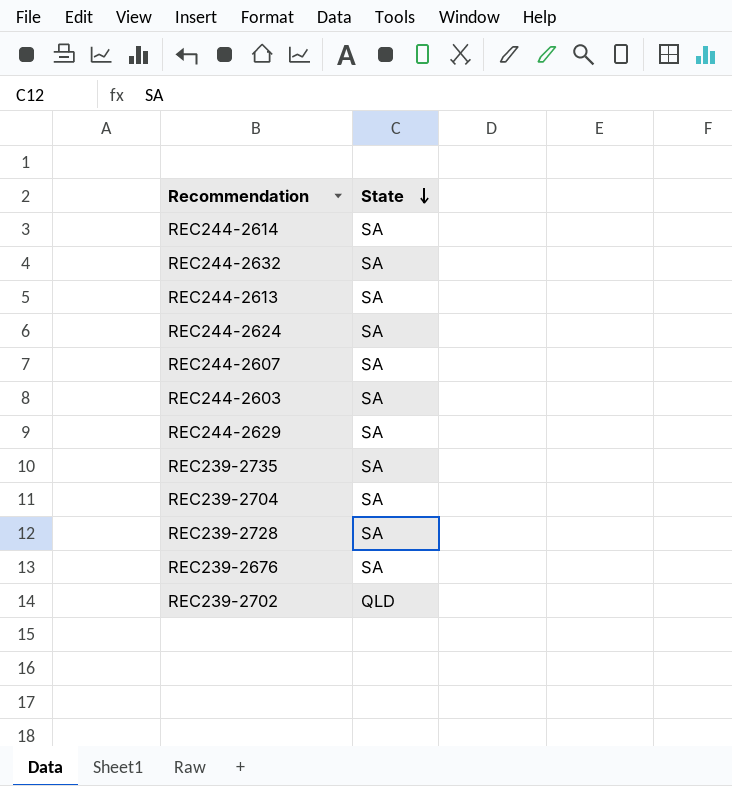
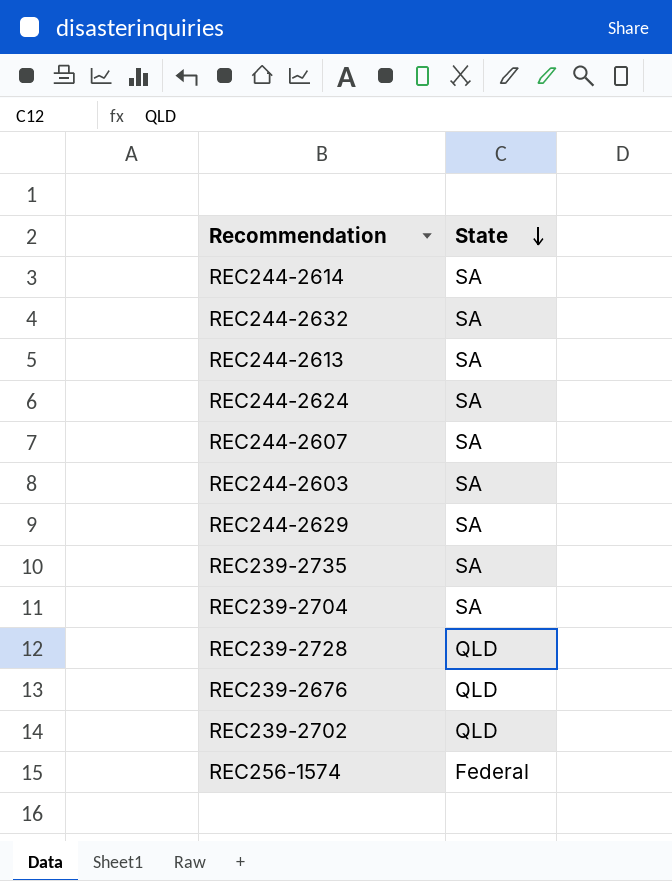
REC239-2728 | State: SA -> QLD
REC239-2676 | State: SA -> QLD
row REC256-1574: none -> Federal

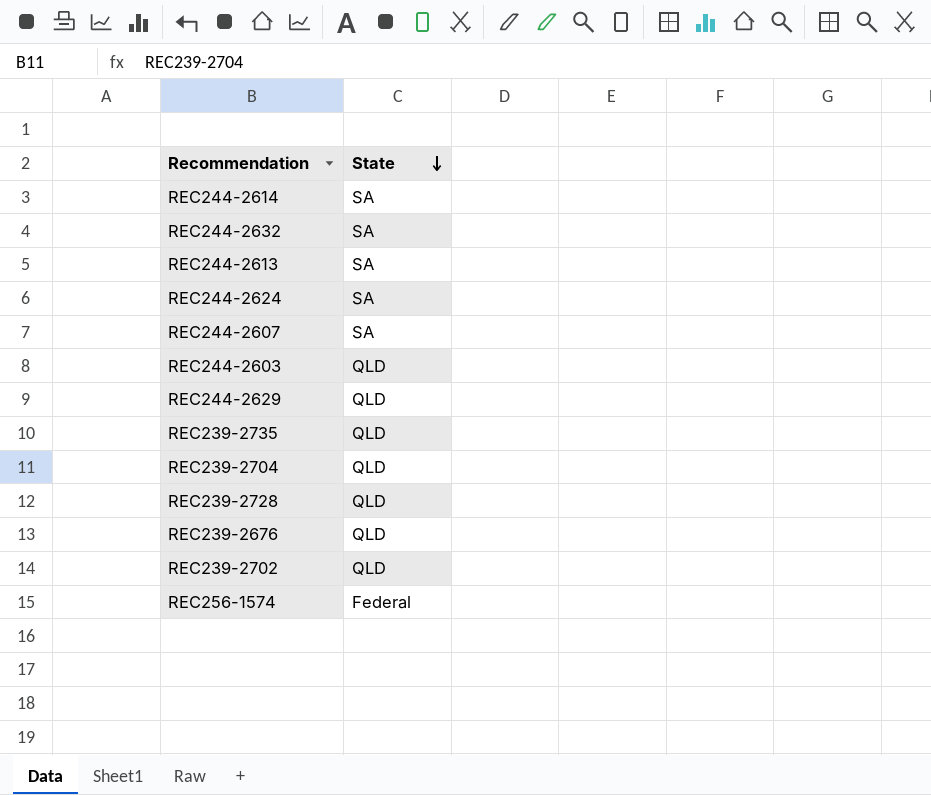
REC244-2603 | State: SA -> QLD
REC244-2629 | State: SA -> QLD
REC239-2735 | State: SA -> QLD
REC239-2704 | State: SA -> QLD

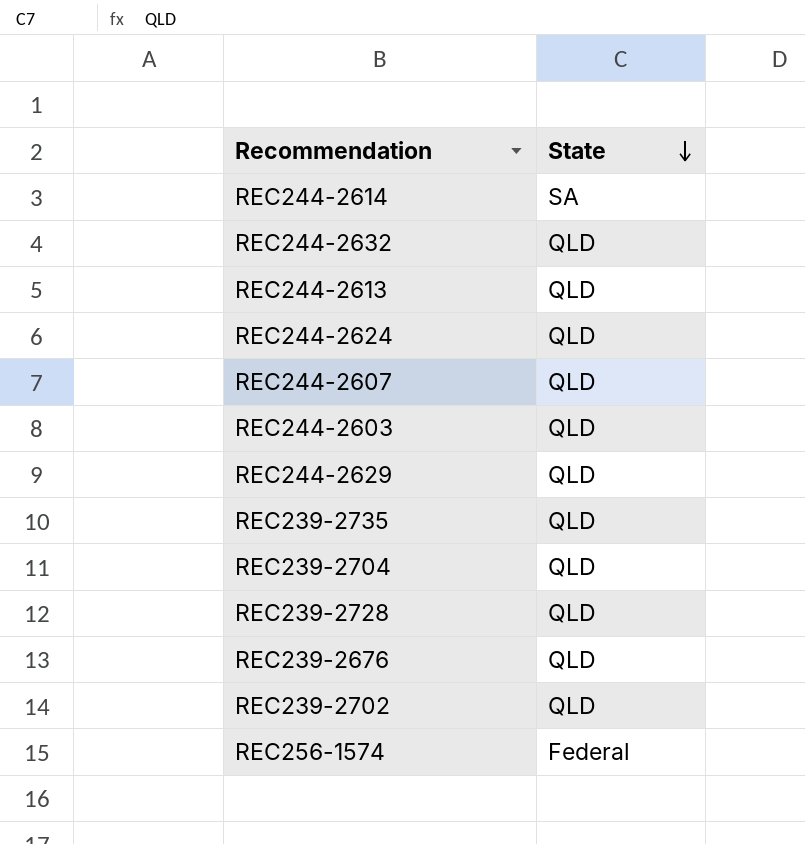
REC244-2632 | State: SA -> QLD
REC244-2613 | State: SA -> QLD
REC244-2624 | State: SA -> QLD
REC244-2607 | State: SA -> QLD

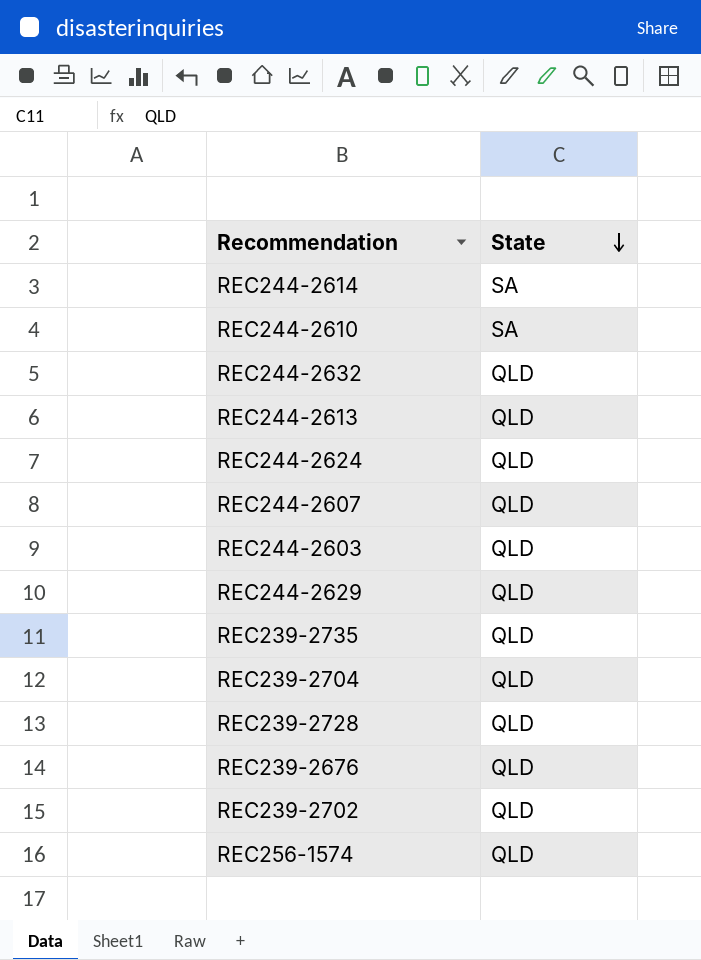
row REC244-2610: none -> SA
REC256-1574 | State: Federal -> QLD

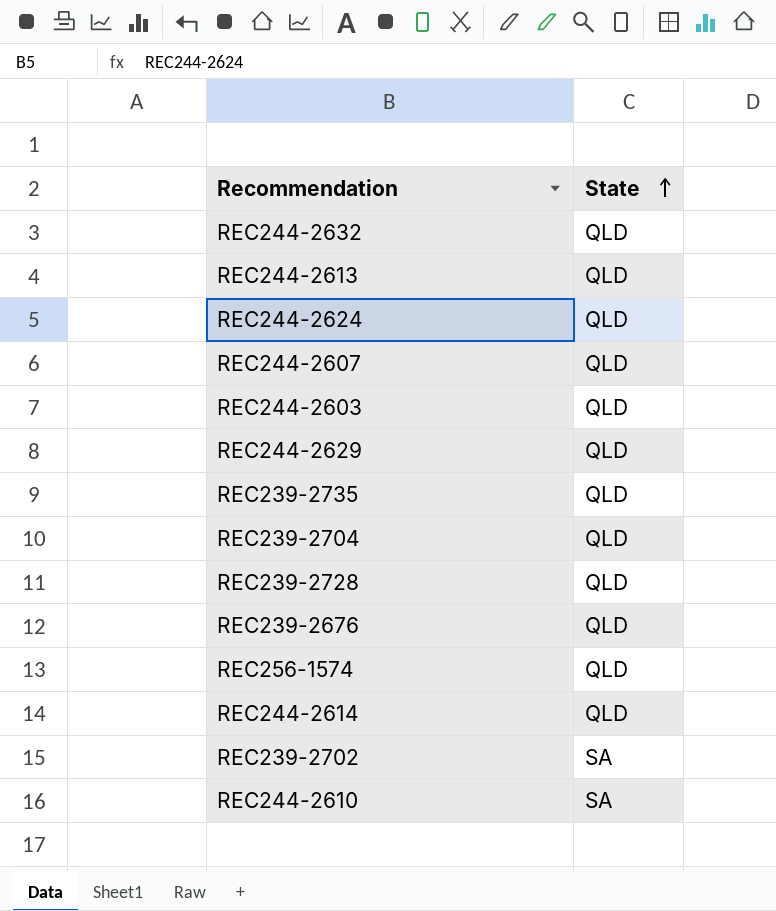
row order: State descending -> State ascending
REC244-2614 | State: SA -> QLD
REC239-2702 | State: QLD -> SA

